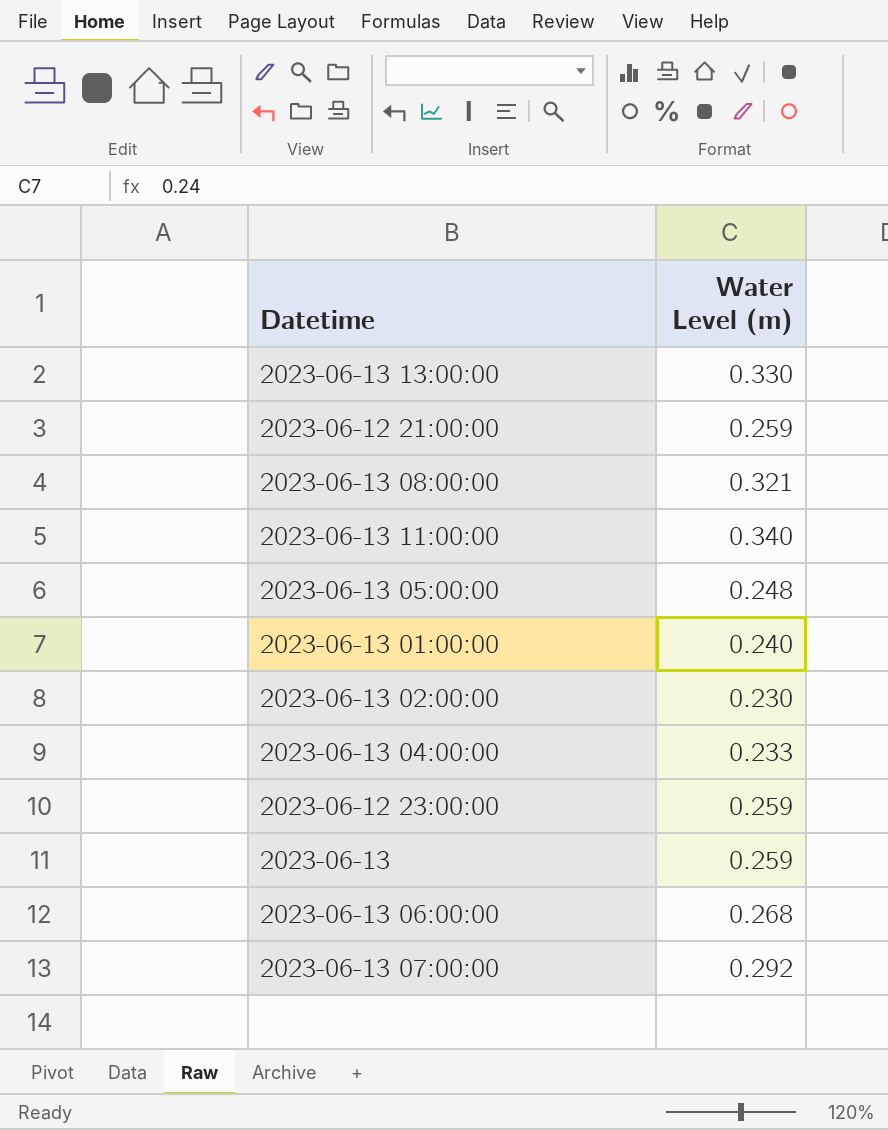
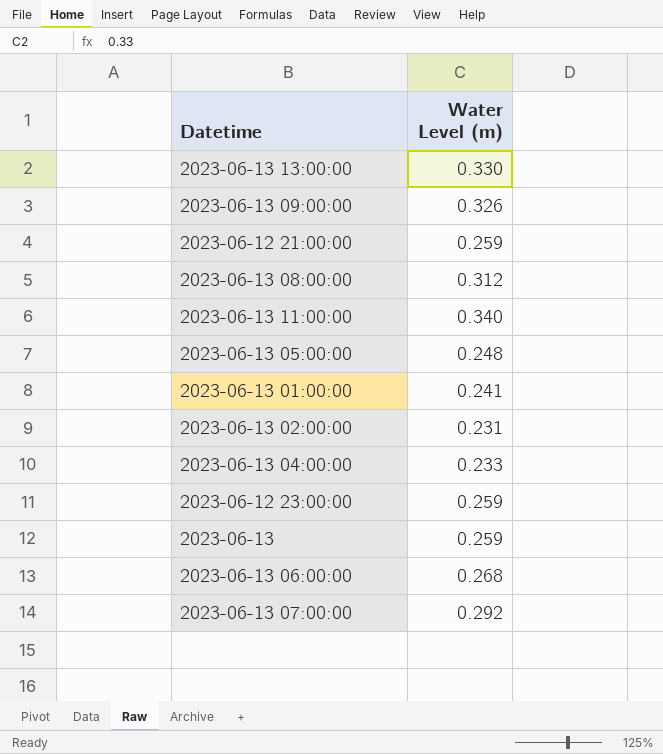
row 2023-06-13 09:00:00: none -> 0.326
2023-06-13 08:00:00 | Water Level (m): 0.321 -> 0.312
2023-06-13 01:00:00 | Water Level (m): 0.240 -> 0.241
2023-06-13 02:00:00 | Water Level (m): 0.230 -> 0.231

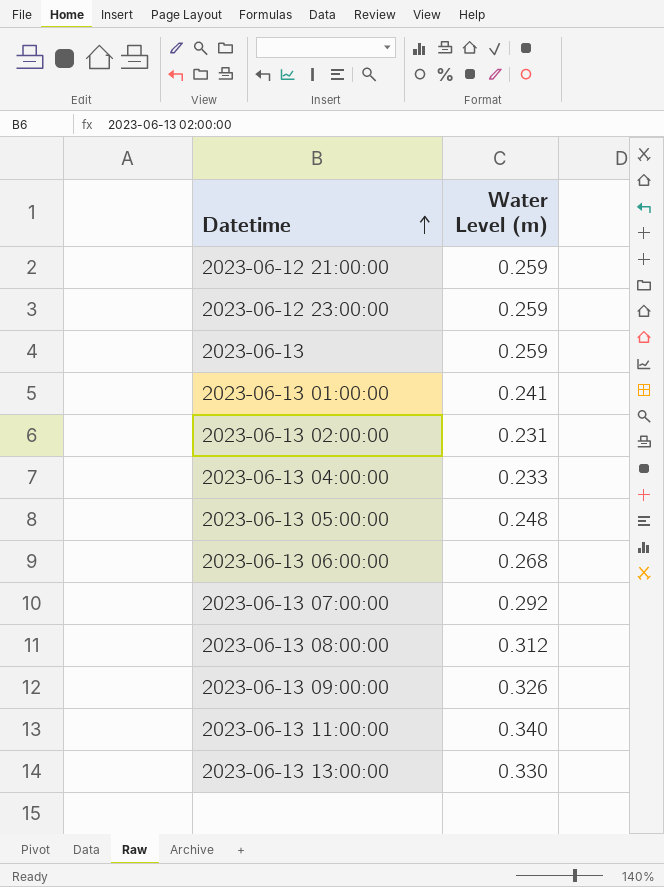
row order: none -> Datetime ascending

